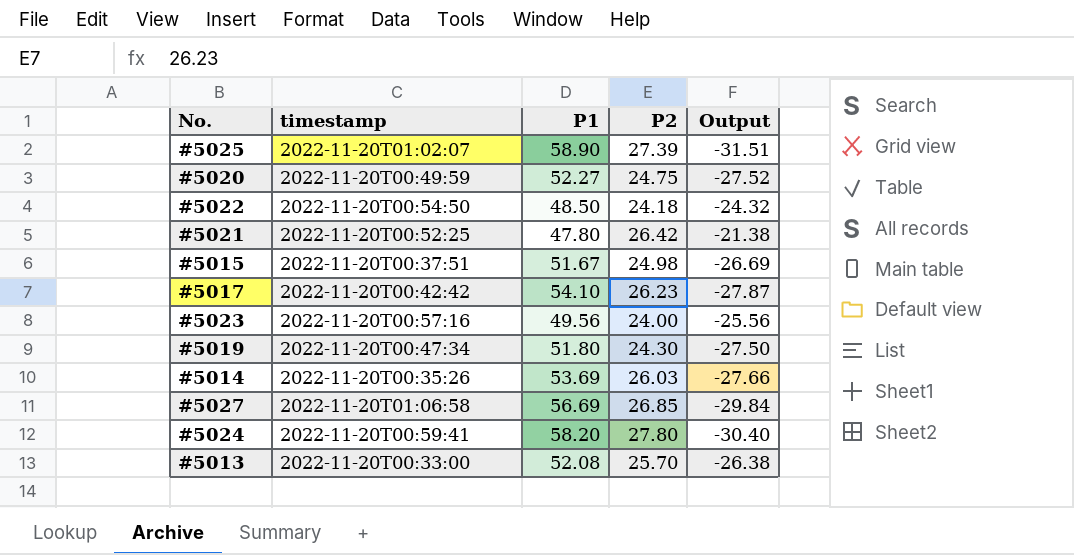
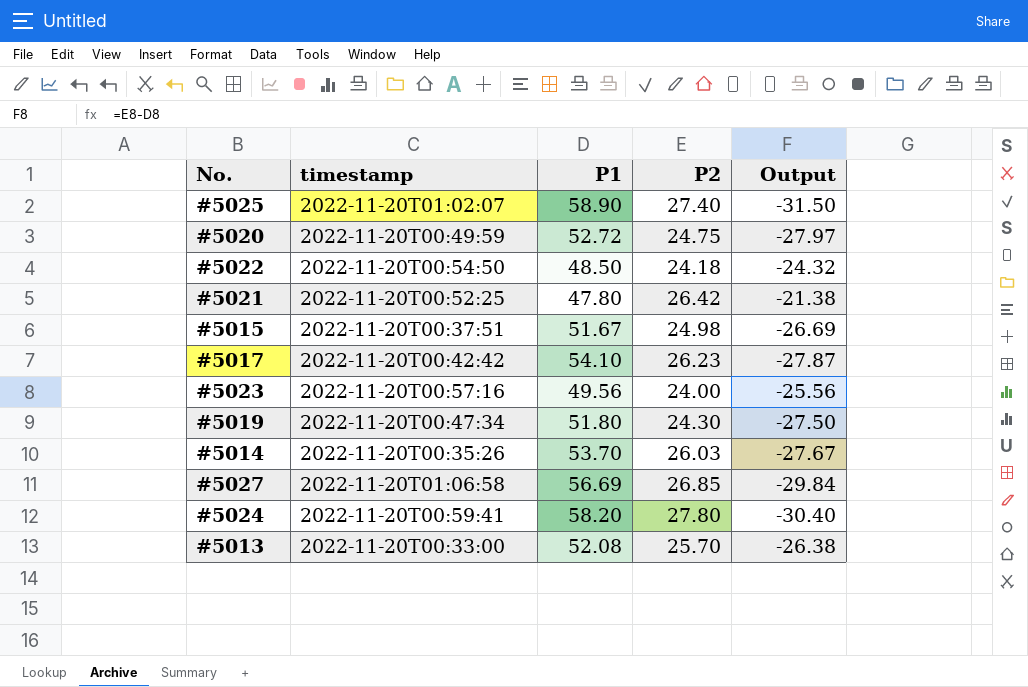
#5025 | P2: 27.39 -> 27.40
#5025 | Output: -31.51 -> -31.50
#5020 | P1: 52.27 -> 52.72
#5020 | Output: -27.52 -> -27.97
#5014 | P1: 53.69 -> 53.70
#5014 | Output: -27.66 -> -27.67

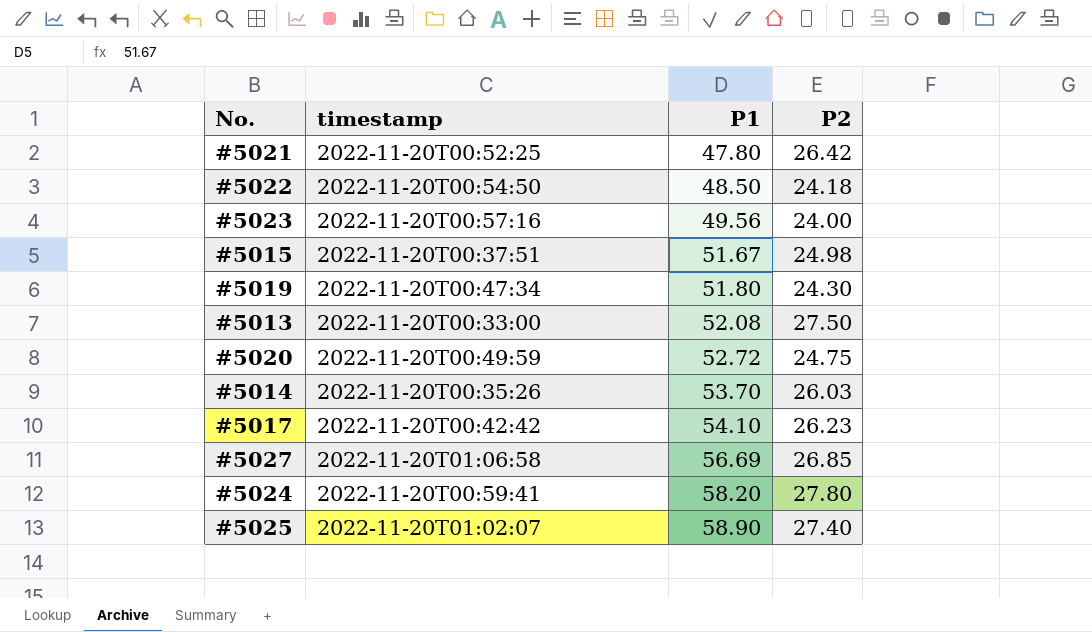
row order: none -> P1 ascending
column Output | formula: [P2] - [P1] -> none
#5013 | P2: 25.70 -> 27.50

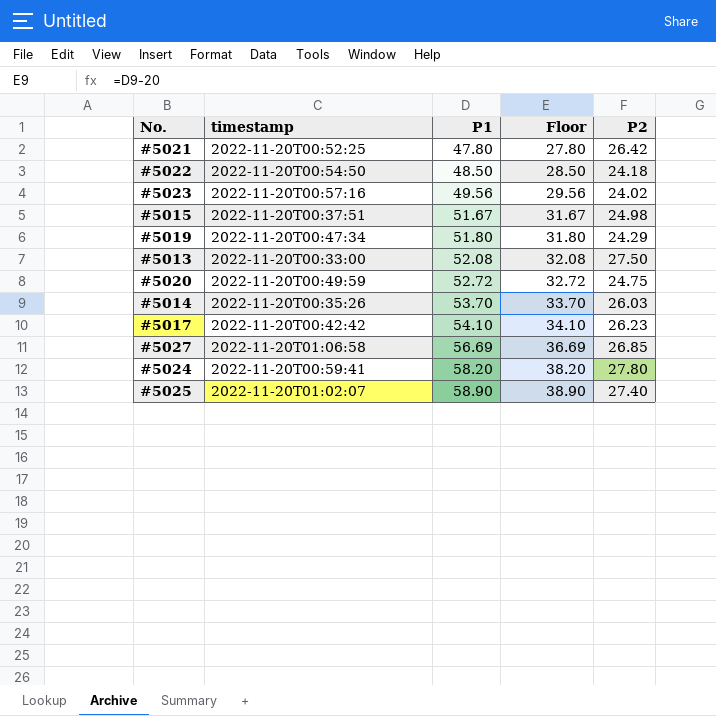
column Floor | formula: none -> [P1] - 20
#5023 | P2: 24.00 -> 24.02
#5019 | P2: 24.30 -> 24.29

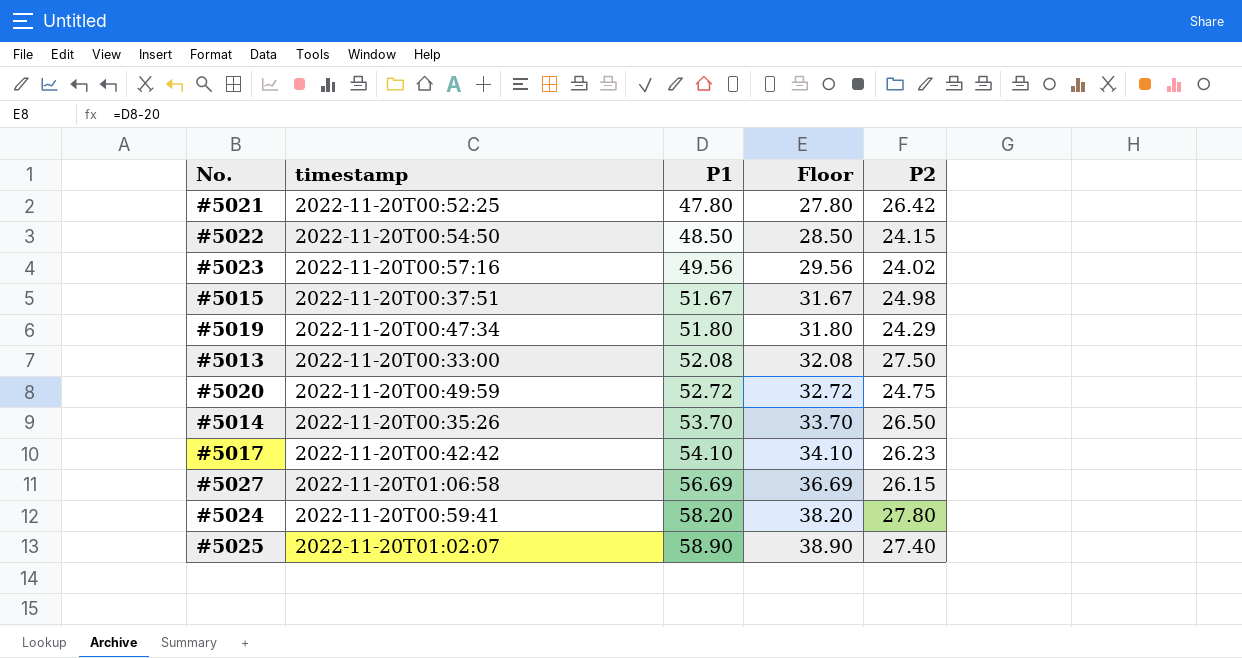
#5022 | P2: 24.18 -> 24.15
#5014 | P2: 26.03 -> 26.50
#5027 | P2: 26.85 -> 26.15

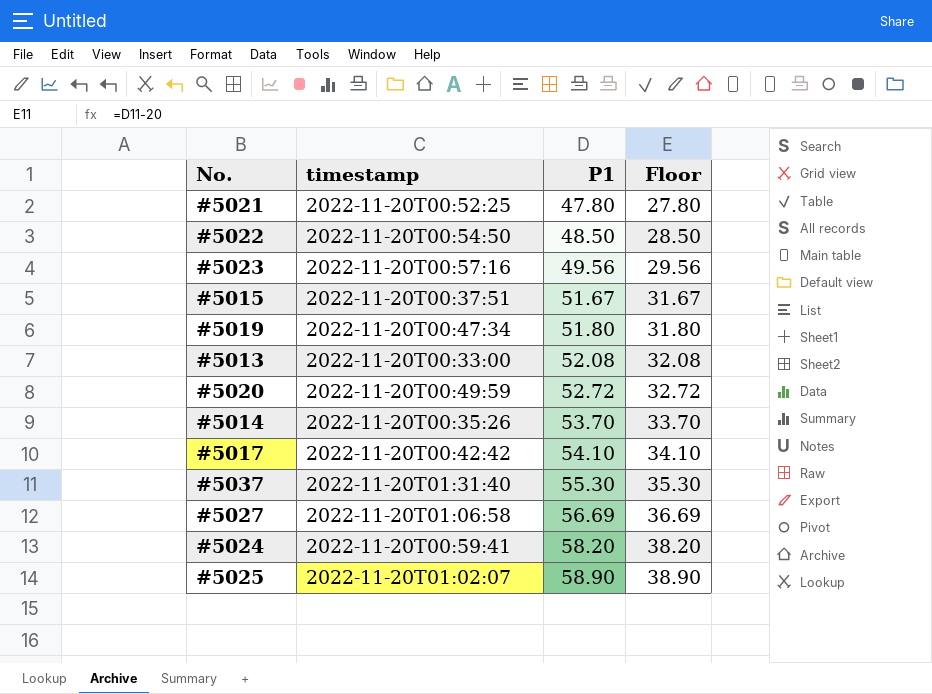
column P2 | position: 5 -> none
row #5037: none -> 2022-11-20T01:31:40 | 55.30 | 35.30

